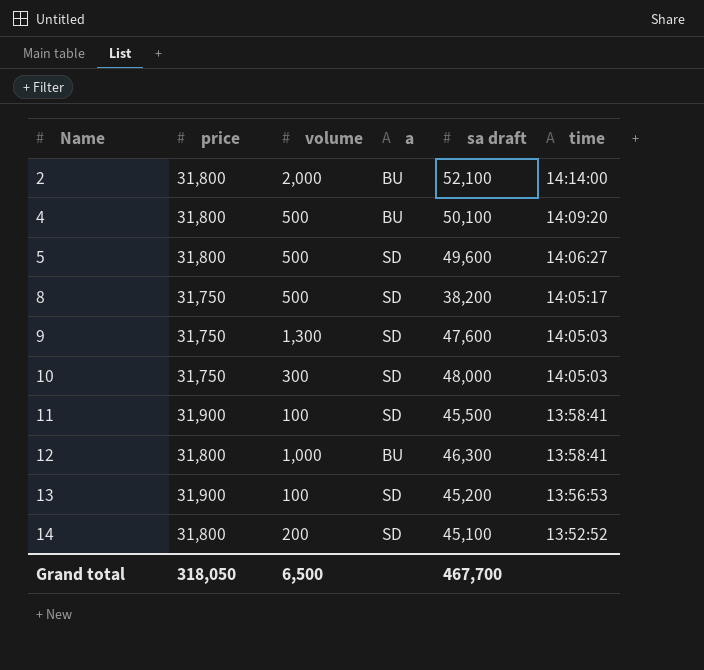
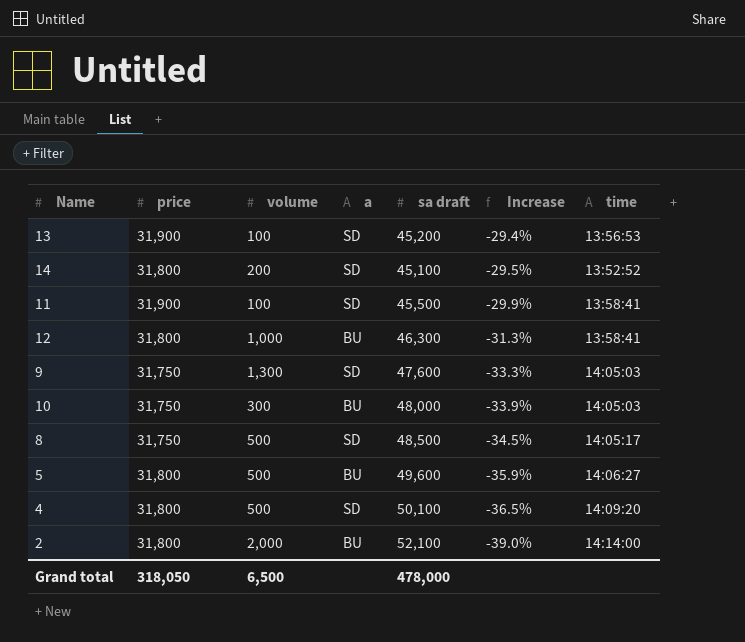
row order: Name ascending -> Increase descending
column Increase | formula: none -> ([price] - [sa draft]) / [sa draft]
10 | a: SD -> BU
8 | sa draft: 38,200 -> 48,500
5 | a: SD -> BU
4 | a: BU -> SD
Grand total | sa draft: 467,700 -> 478,000

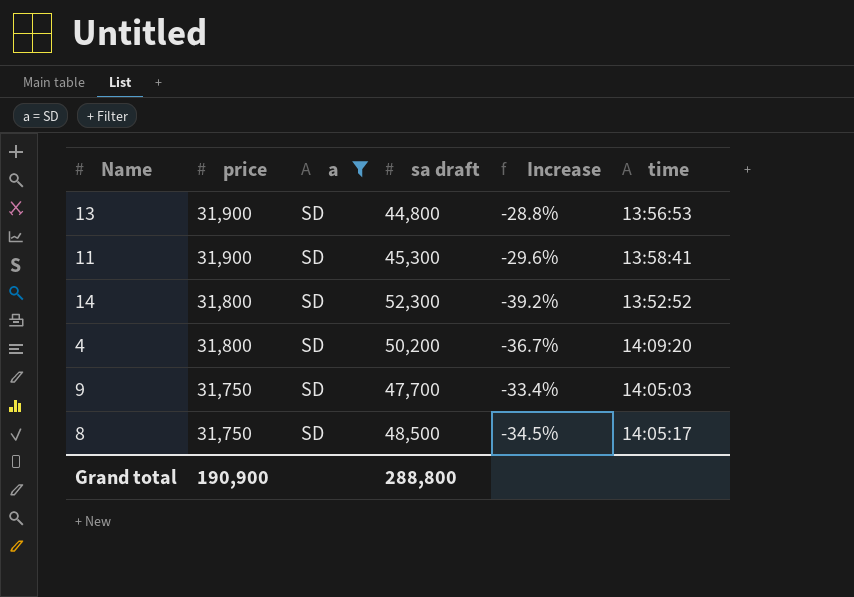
filter: none -> a = SD
row order: Increase descending -> price descending
column volume | position: 3 -> none
13 | sa draft: 45,200 -> 44,800
13 | Increase: -29.4% -> -28.8%
11 | sa draft: 45,500 -> 45,300
11 | Increase: -29.9% -> -29.6%
14 | sa draft: 45,100 -> 52,300
14 | Increase: -29.5% -> -39.2%
4 | sa draft: 50,100 -> 50,200
4 | Increase: -36.5% -> -36.7%
9 | sa draft: 47,600 -> 47,700
9 | Increase: -33.3% -> -33.4%
Grand total | price: 318,050 -> 190,900
Grand total | sa draft: 478,000 -> 288,800

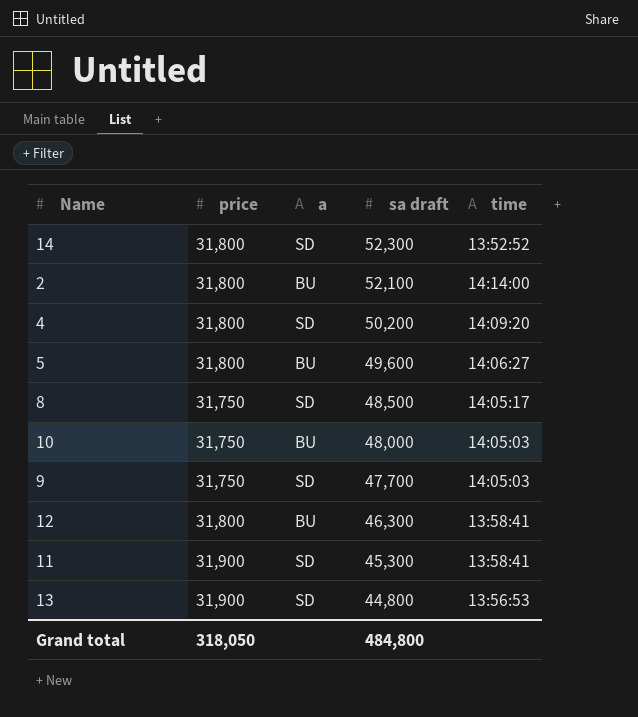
filter: a = SD -> none
row order: price descending -> sa draft descending
column Increase | formula: ([price] - [sa draft]) / [sa draft] -> none
Grand total | price: 190,900 -> 318,050
Grand total | sa draft: 288,800 -> 484,800

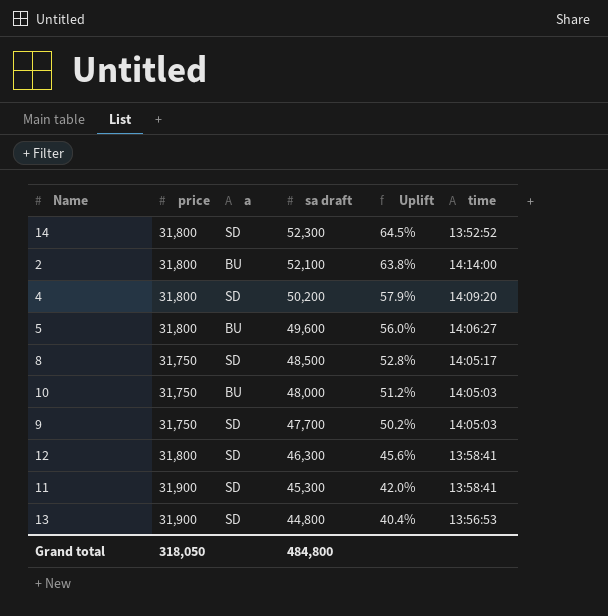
column Uplift | formula: none -> ([sa draft] - [price]) / [price]
12 | a: BU -> SD

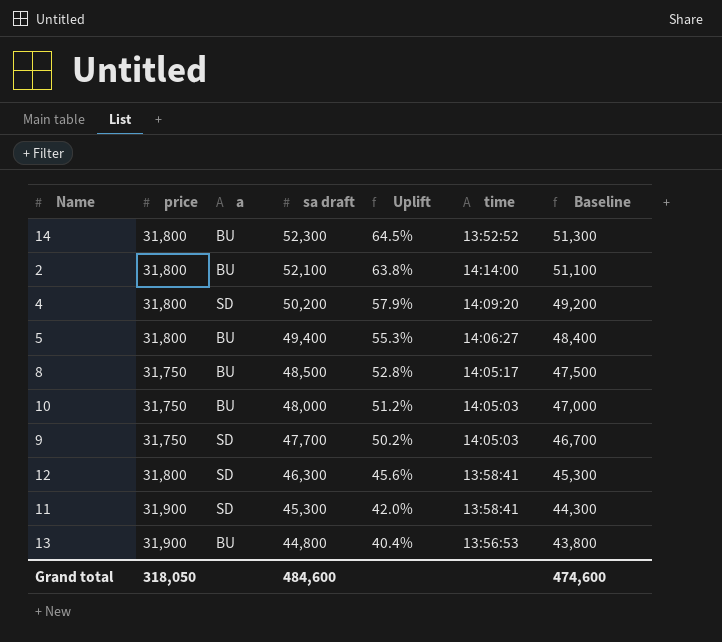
column Baseline | formula: none -> [sa draft] - 1000
14 | a: SD -> BU
5 | sa draft: 49,600 -> 49,400
5 | Uplift: 56.0% -> 55.3%
8 | a: SD -> BU
13 | a: SD -> BU
Grand total | sa draft: 484,800 -> 484,600

